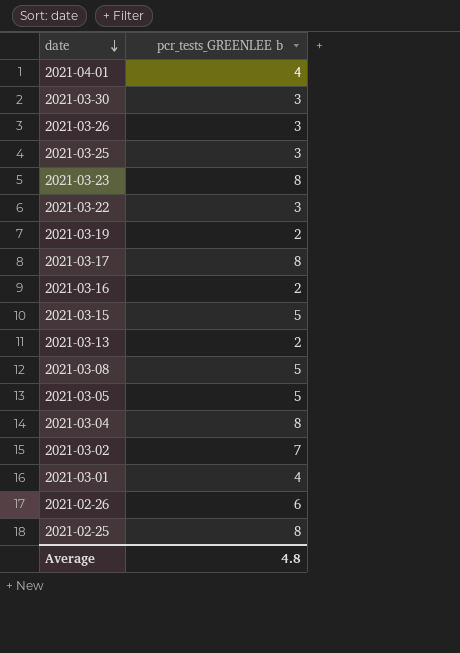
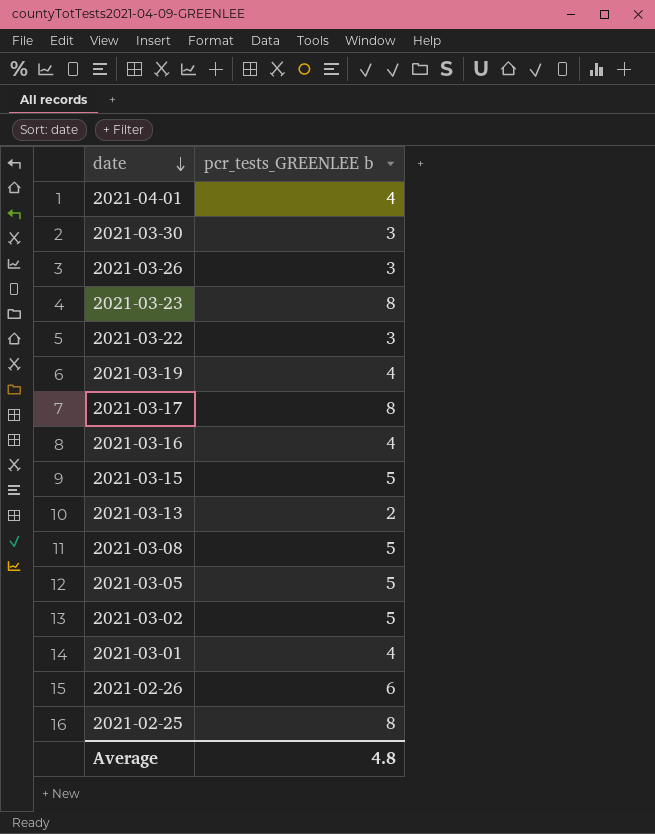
row 2021-03-25: 3 -> none
row 2021-03-04: 8 -> none
2021-03-19 | pcr_tests_GREENLEE b: 2 -> 4
2021-03-16 | pcr_tests_GREENLEE b: 2 -> 4
2021-03-02 | pcr_tests_GREENLEE b: 7 -> 5

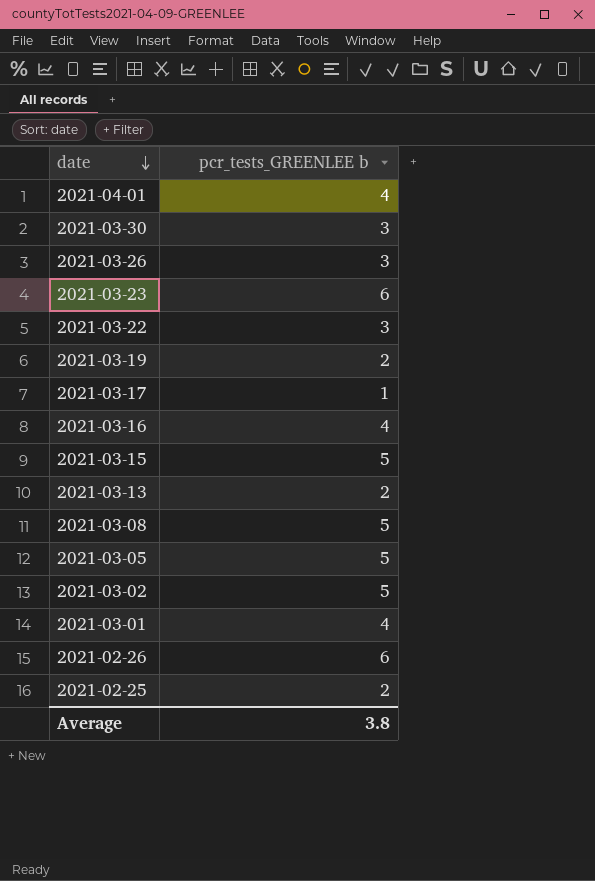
2021-03-23 | pcr_tests_GREENLEE b: 8 -> 6
2021-03-19 | pcr_tests_GREENLEE b: 4 -> 2
2021-03-17 | pcr_tests_GREENLEE b: 8 -> 1
2021-02-25 | pcr_tests_GREENLEE b: 8 -> 2
Average | pcr_tests_GREENLEE b: 4.8 -> 3.8

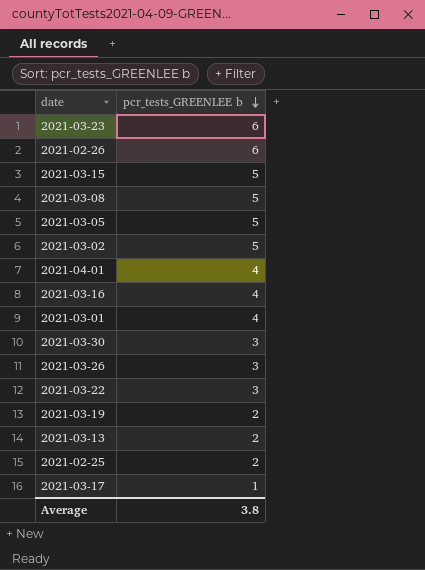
row order: date descending -> pcr_tests_GREENLEE b descending

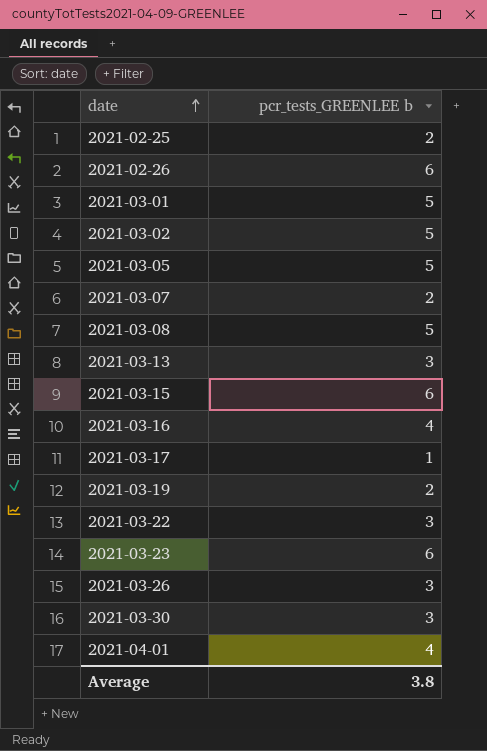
row order: pcr_tests_GREENLEE b descending -> date ascending
2021-03-01 | pcr_tests_GREENLEE b: 4 -> 5
row 2021-03-07: none -> 2
2021-03-13 | pcr_tests_GREENLEE b: 2 -> 3
2021-03-15 | pcr_tests_GREENLEE b: 5 -> 6

